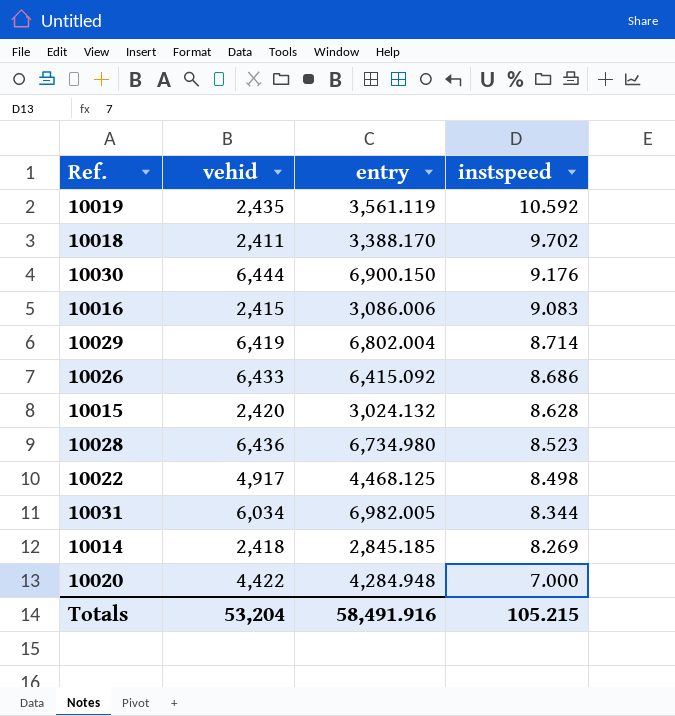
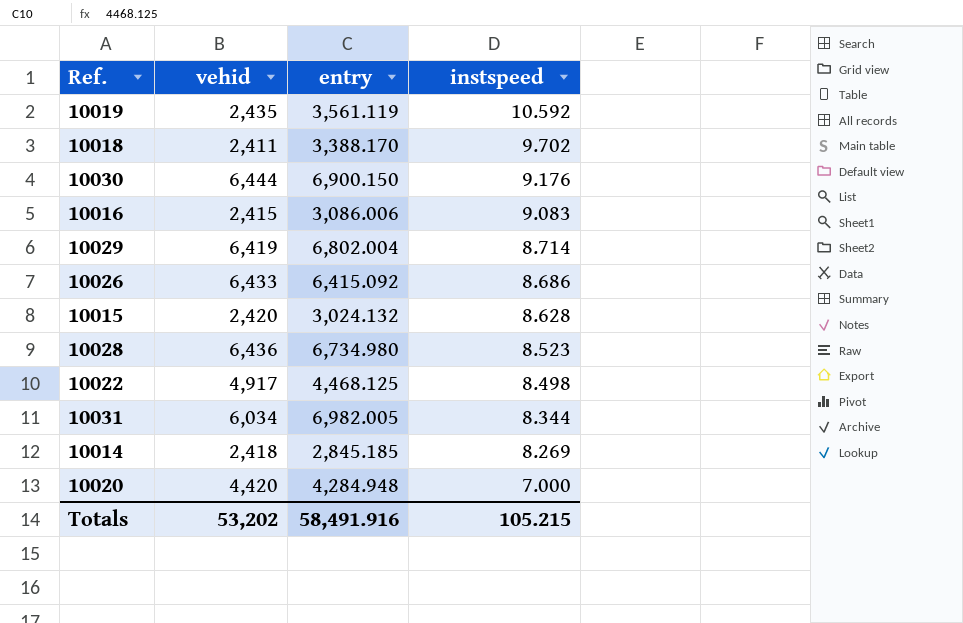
10020 | vehid: 4,422 -> 4,420
Totals | vehid: 53,204 -> 53,202

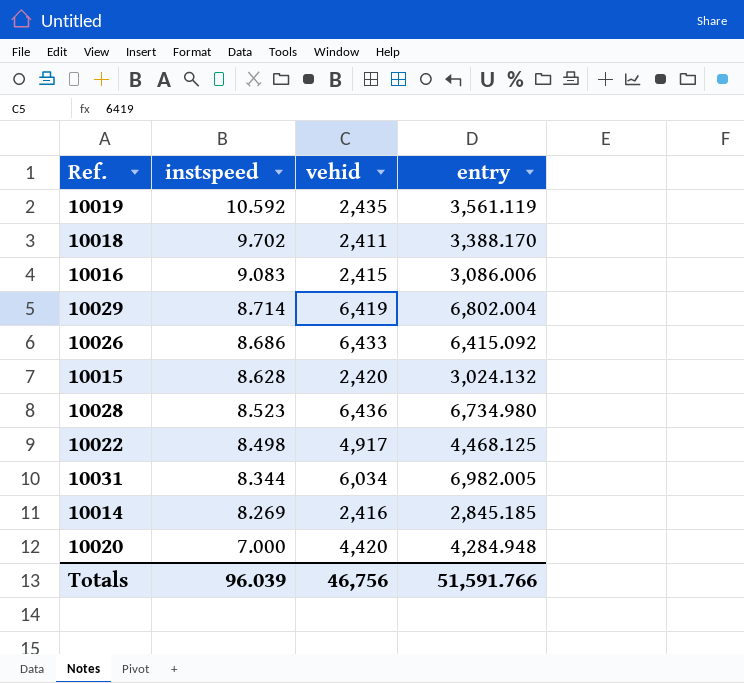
column instspeed | position: 4 -> 2
row 10030: 6,444 | 6,900.150 | 9.176 -> none
10014 | vehid: 2,418 -> 2,416
Totals | instspeed: 105.215 -> 96.039
Totals | vehid: 53,202 -> 46,756
Totals | entry: 58,491.916 -> 51,591.766

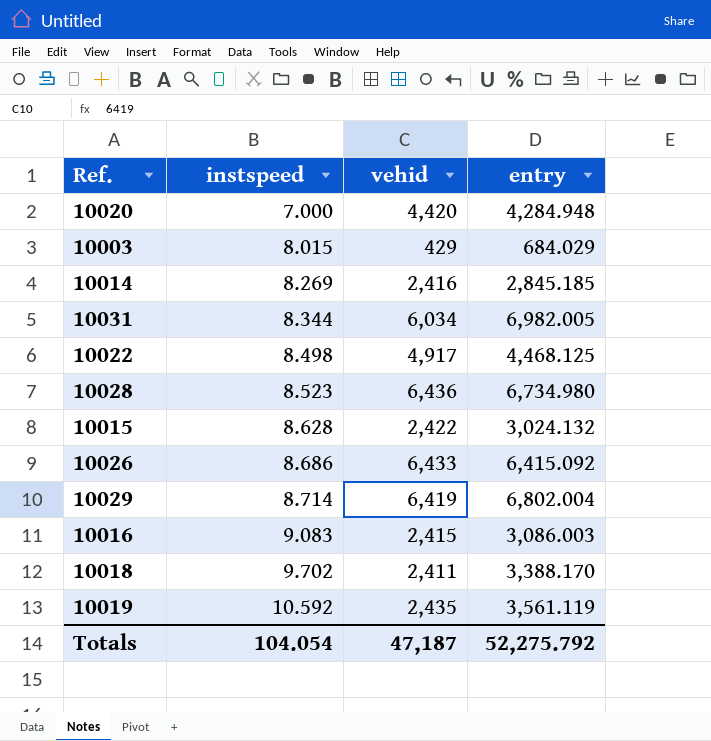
row order: instspeed descending -> instspeed ascending
row 10003: none -> 8.015 | 429 | 684.029
10015 | vehid: 2,420 -> 2,422
10016 | entry: 3,086.006 -> 3,086.003
Totals | instspeed: 96.039 -> 104.054
Totals | vehid: 46,756 -> 47,187
Totals | entry: 51,591.766 -> 52,275.792

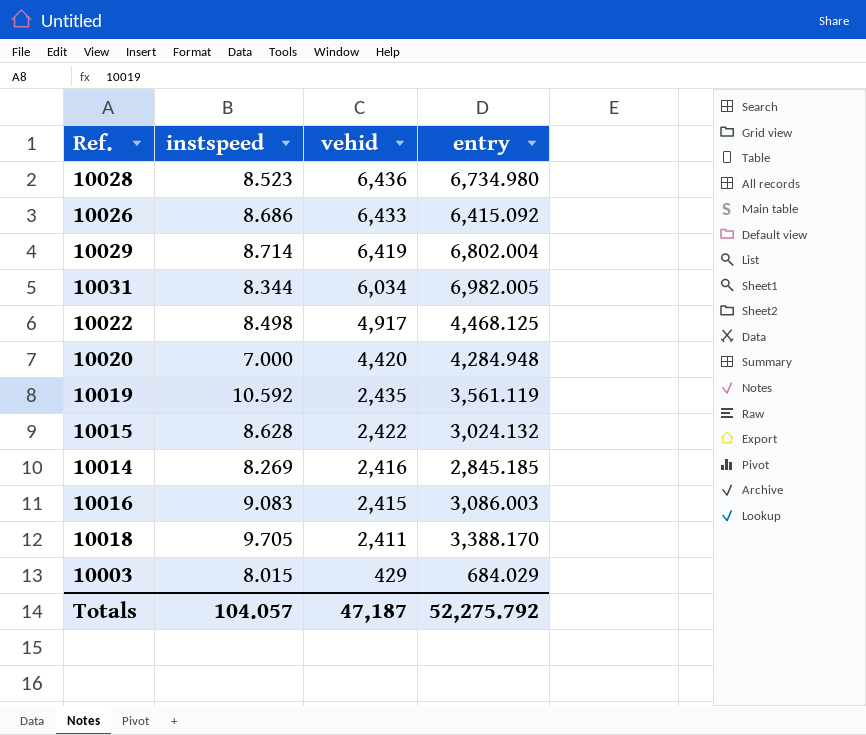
row order: instspeed ascending -> vehid descending
10018 | instspeed: 9.702 -> 9.705
Totals | instspeed: 104.054 -> 104.057

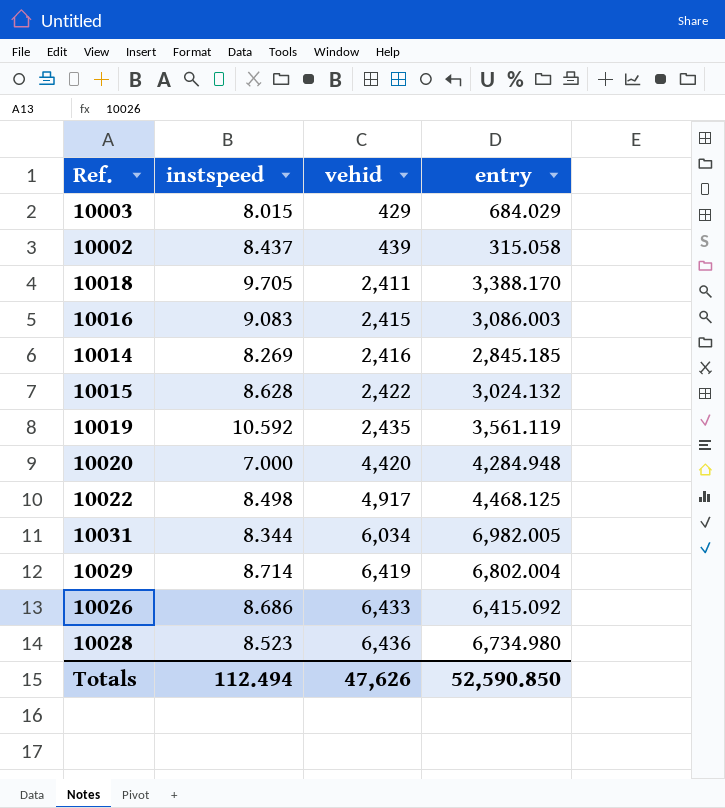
row order: vehid descending -> vehid ascending
row 10002: none -> 8.437 | 439 | 315.058
Totals | instspeed: 104.057 -> 112.494
Totals | vehid: 47,187 -> 47,626
Totals | entry: 52,275.792 -> 52,590.850

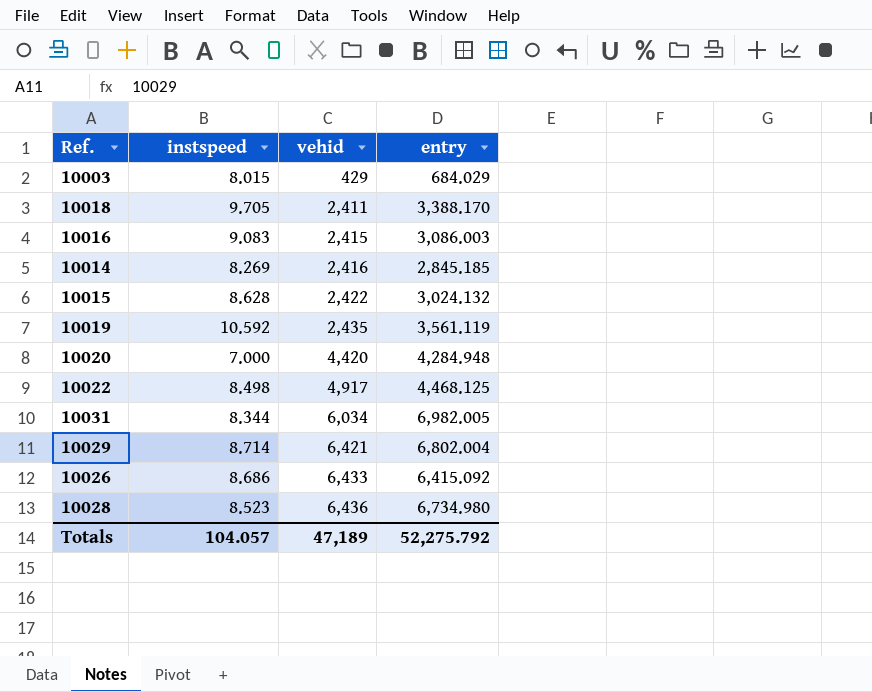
row 10002: 8.437 | 439 | 315.058 -> none
10029 | vehid: 6,419 -> 6,421
Totals | instspeed: 112.494 -> 104.057
Totals | vehid: 47,626 -> 47,189
Totals | entry: 52,590.850 -> 52,275.792

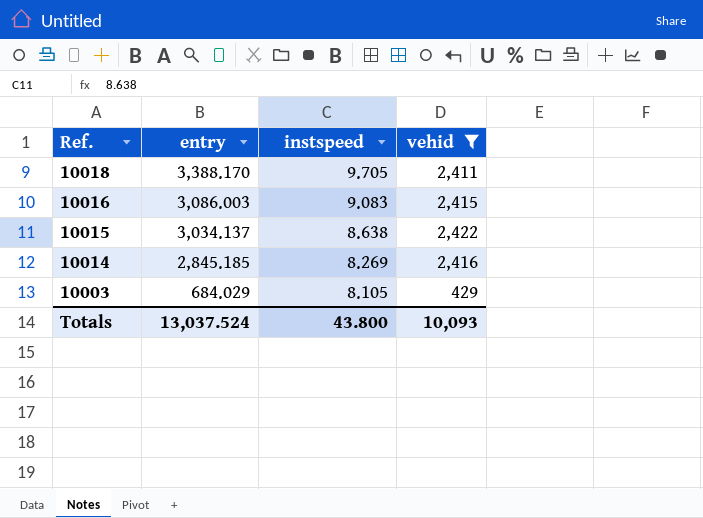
filter: none -> vehid <= 2,422
row order: vehid ascending -> Ref. descending
column entry | position: 4 -> 2
10015 | entry: 3,024.132 -> 3,034.137
10015 | instspeed: 8.628 -> 8.638
10003 | instspeed: 8.015 -> 8.105
Totals | entry: 52,275.792 -> 13,037.524
Totals | instspeed: 104.057 -> 43.800
Totals | vehid: 47,189 -> 10,093

